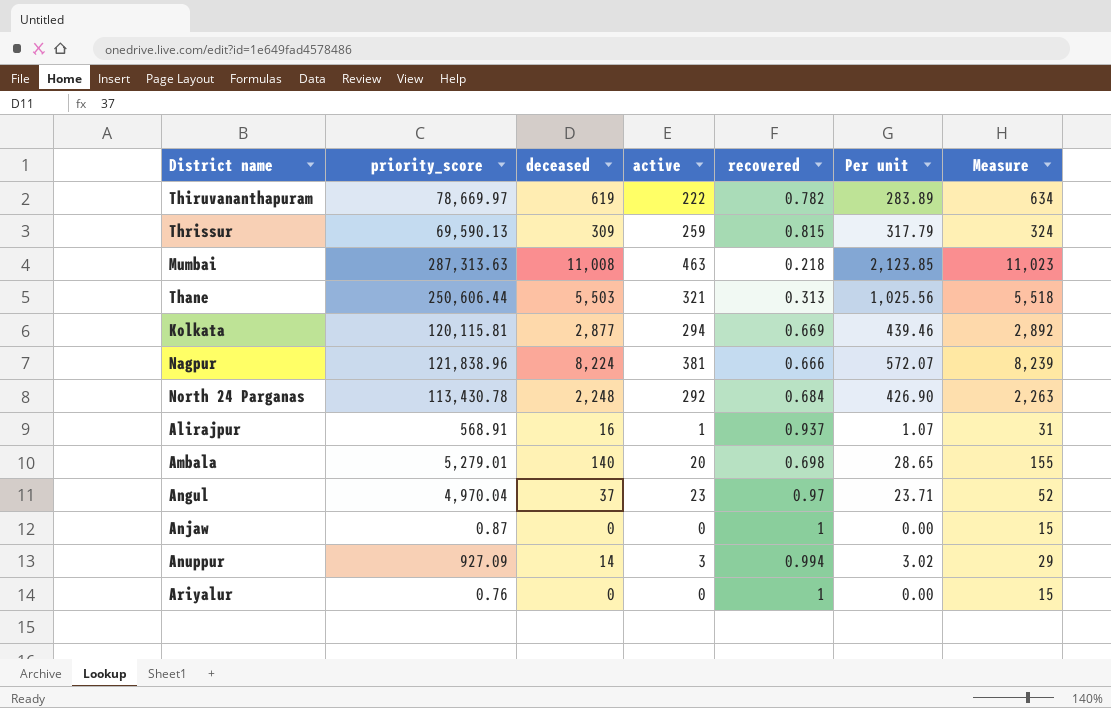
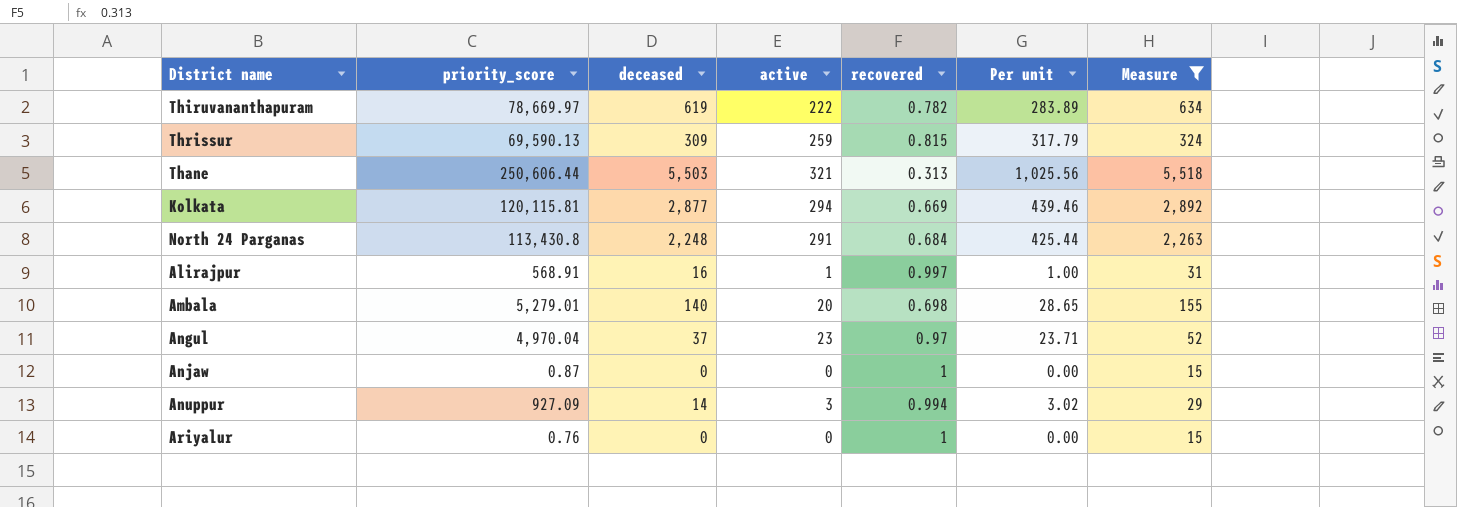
filter: none -> Measure <= 5,518
North 24 Parganas | priority_score: 113,430.78 -> 113,430.8
North 24 Parganas | active: 292 -> 291
North 24 Parganas | Per unit: 426.90 -> 425.44
Alirajpur | recovered: 0.937 -> 0.997
Alirajpur | Per unit: 1.07 -> 1.00

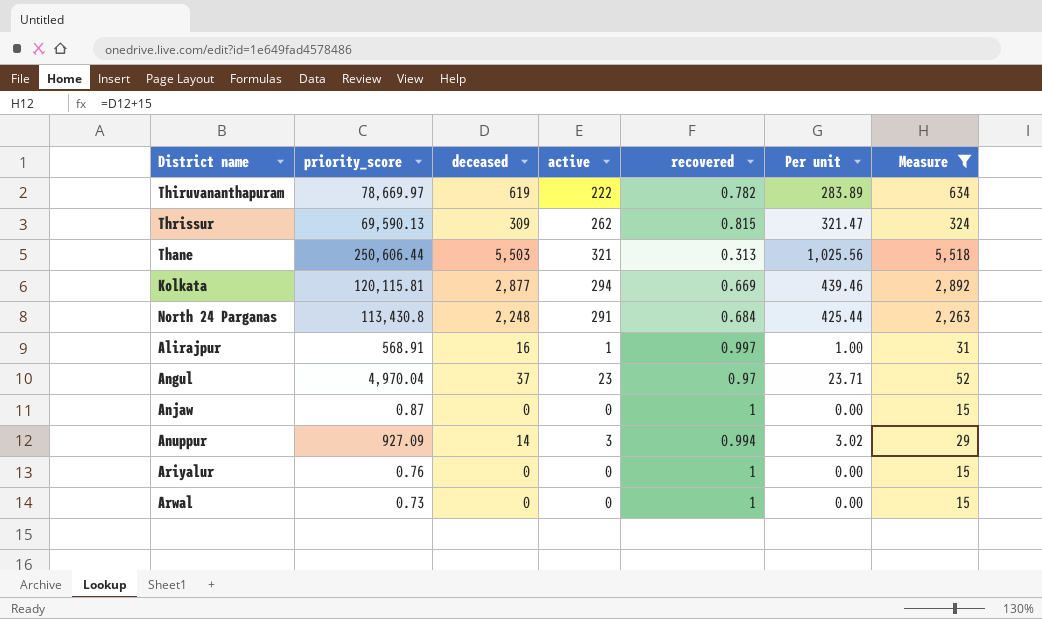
row Ambala: 5,279.01 | 140 | 20 | 0.698 | 28.65 | 155 -> none
Thrissur | active: 259 -> 262
Thrissur | Per unit: 317.79 -> 321.47
row Arwal: none -> 0.73 | 0 | 0 | 1 | 0.00 | 15

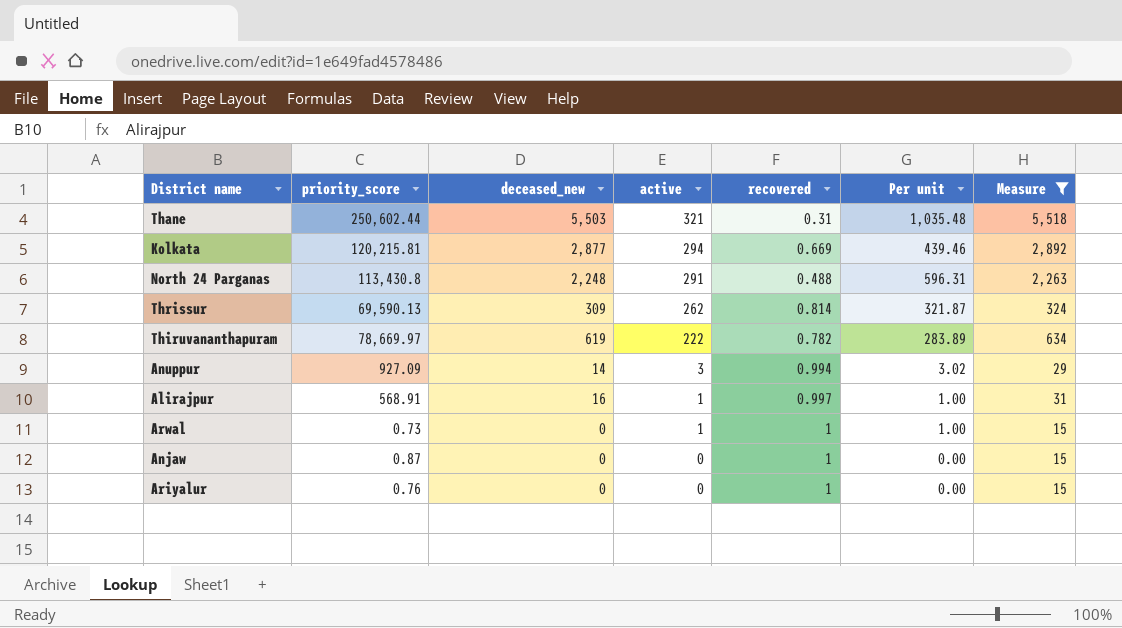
row order: none -> active descending
column name: deceased -> deceased_new
row Angul: 4,970.04 | 37 | 23 | 0.97 | 23.71 | 52 -> none
Thane | priority_score: 250,606.44 -> 250,602.44
Thane | recovered: 0.313 -> 0.31
Thane | Per unit: 1,025.56 -> 1,035.48
Kolkata | priority_score: 120,115.81 -> 120,215.81
North 24 Parganas | recovered: 0.684 -> 0.488
North 24 Parganas | Per unit: 425.44 -> 596.31
Thrissur | recovered: 0.815 -> 0.814
Thrissur | Per unit: 321.47 -> 321.87
Arwal | active: 0 -> 1
Arwal | Per unit: 0.00 -> 1.00

